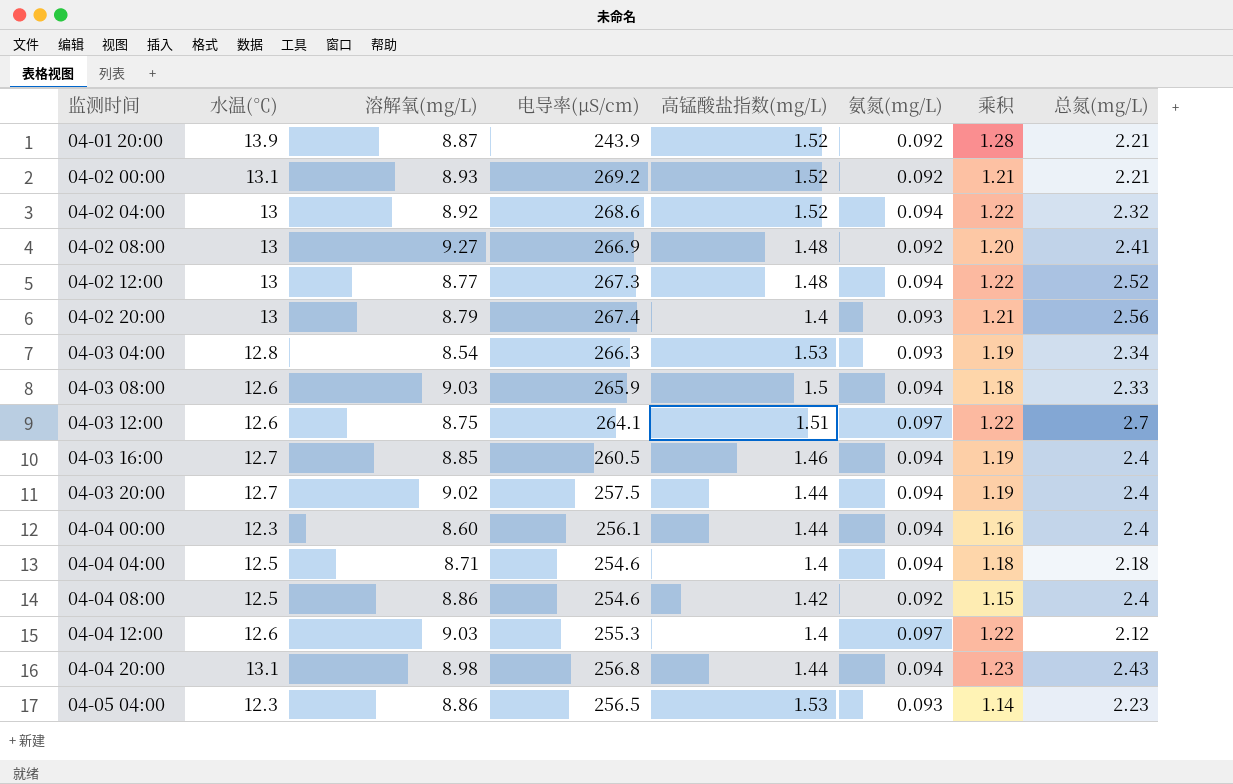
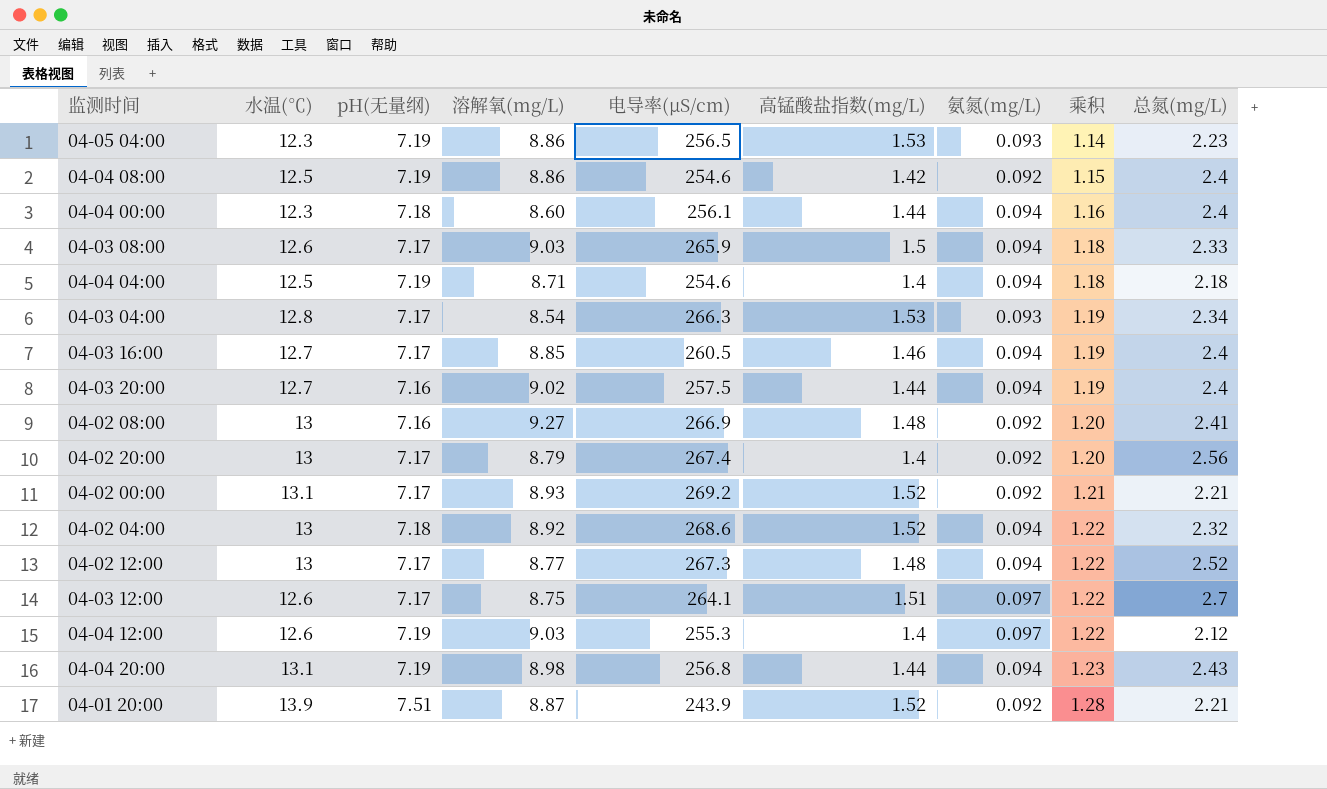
row order: 监测时间 ascending -> 乘积 ascending
column pH(无量纲) | position: none -> 3
04-02 20:00 | 氨氮(mg/L): 0.093 -> 0.092
04-02 20:00 | 乘积: 1.21 -> 1.20

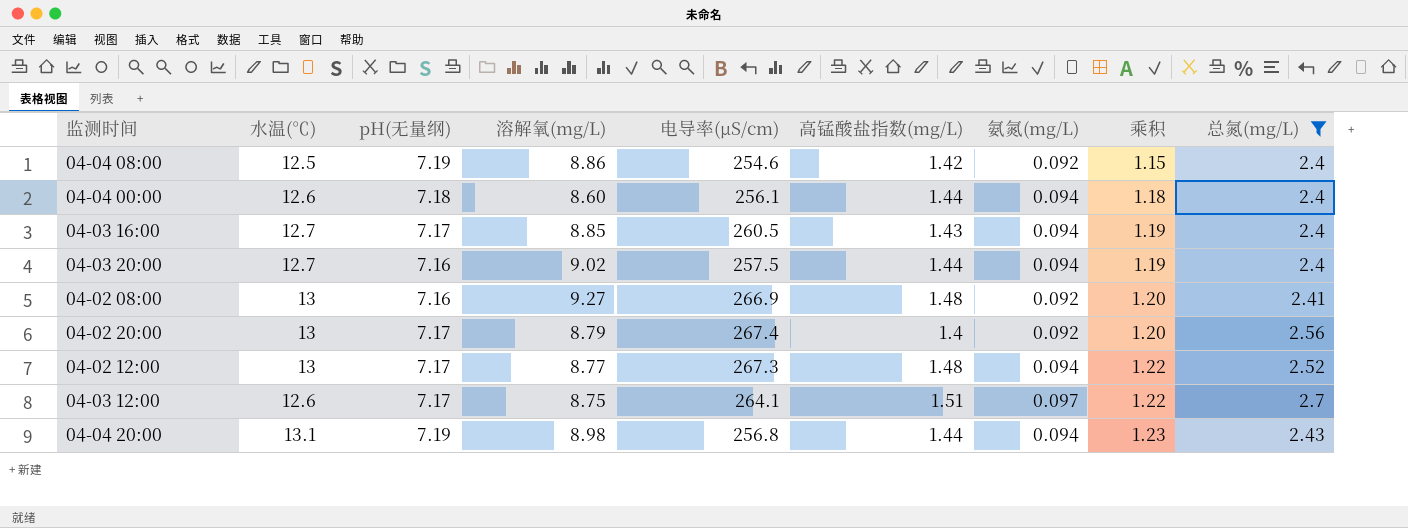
filter: none -> 总氮(mg/L) >= 2.4
04-04 00:00 | 水温(℃): 12.3 -> 12.6
04-04 00:00 | 乘积: 1.16 -> 1.18
04-03 16:00 | 高锰酸盐指数(mg/L): 1.46 -> 1.43

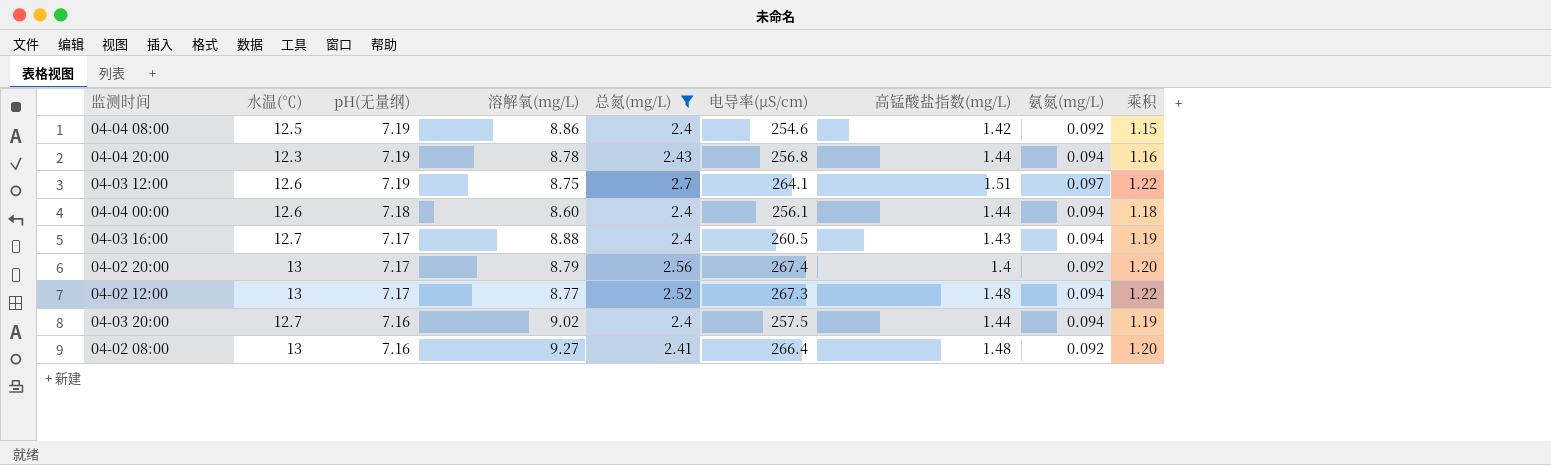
row order: 乘积 ascending -> pH(无量纲) descending
column 总氮(mg/L) | position: 9 -> 5
04-04 20:00 | 水温(℃): 13.1 -> 12.3
04-04 20:00 | 溶解氧(mg/L): 8.98 -> 8.78
04-04 20:00 | 乘积: 1.23 -> 1.16
04-03 12:00 | pH(无量纲): 7.17 -> 7.19
04-03 16:00 | 溶解氧(mg/L): 8.85 -> 8.88
04-02 08:00 | 电导率(μS/cm): 266.9 -> 266.4

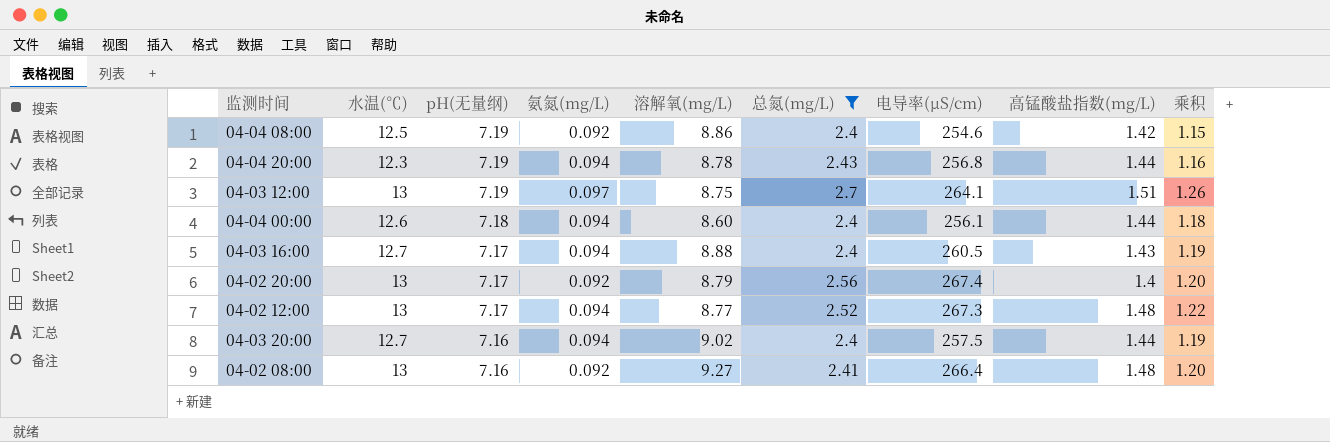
column 氨氮(mg/L) | position: 8 -> 4
04-03 12:00 | 水温(℃): 12.6 -> 13
04-03 12:00 | 乘积: 1.22 -> 1.26

